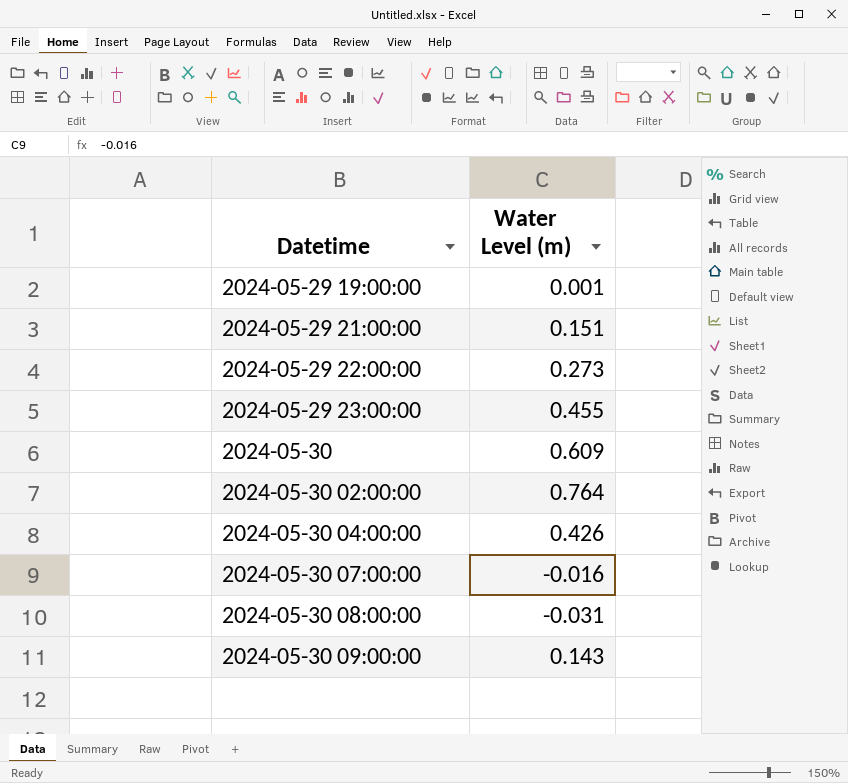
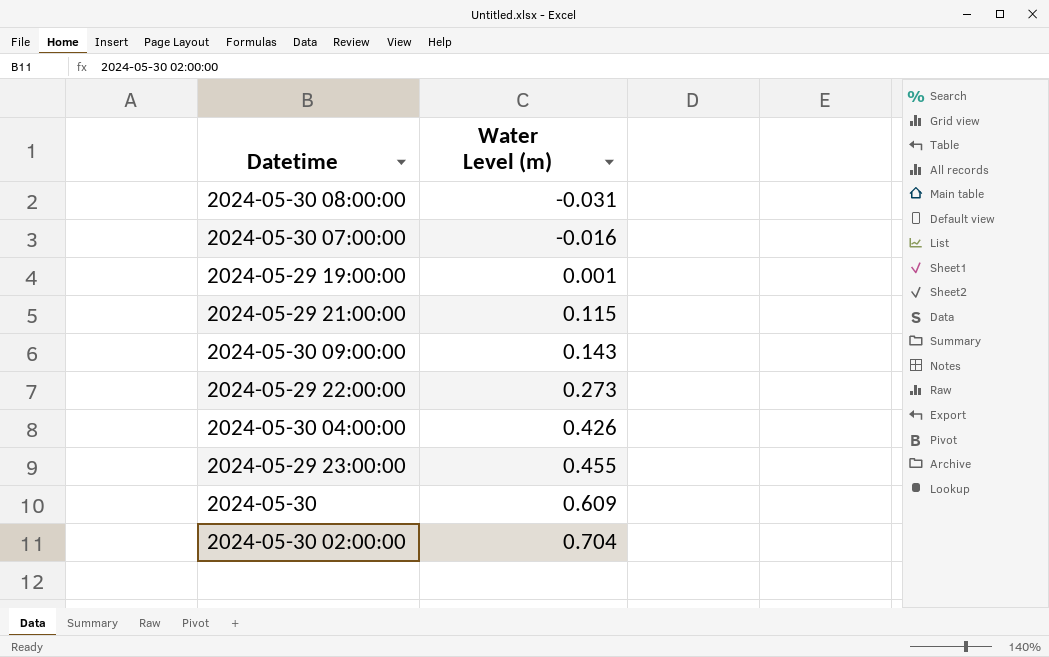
row order: Datetime ascending -> Water Level (m) ascending
2024-05-29 21:00:00 | Water Level (m): 0.151 -> 0.115
2024-05-30 02:00:00 | Water Level (m): 0.764 -> 0.704

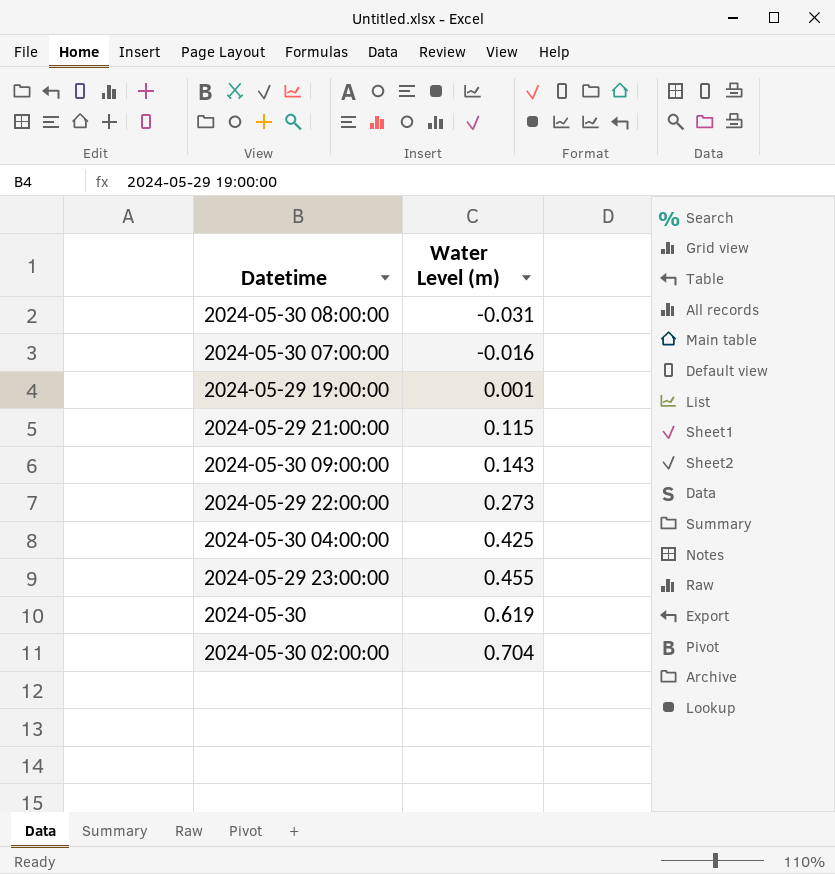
2024-05-30 04:00:00 | Water Level (m): 0.426 -> 0.425
2024-05-30 | Water Level (m): 0.609 -> 0.619

